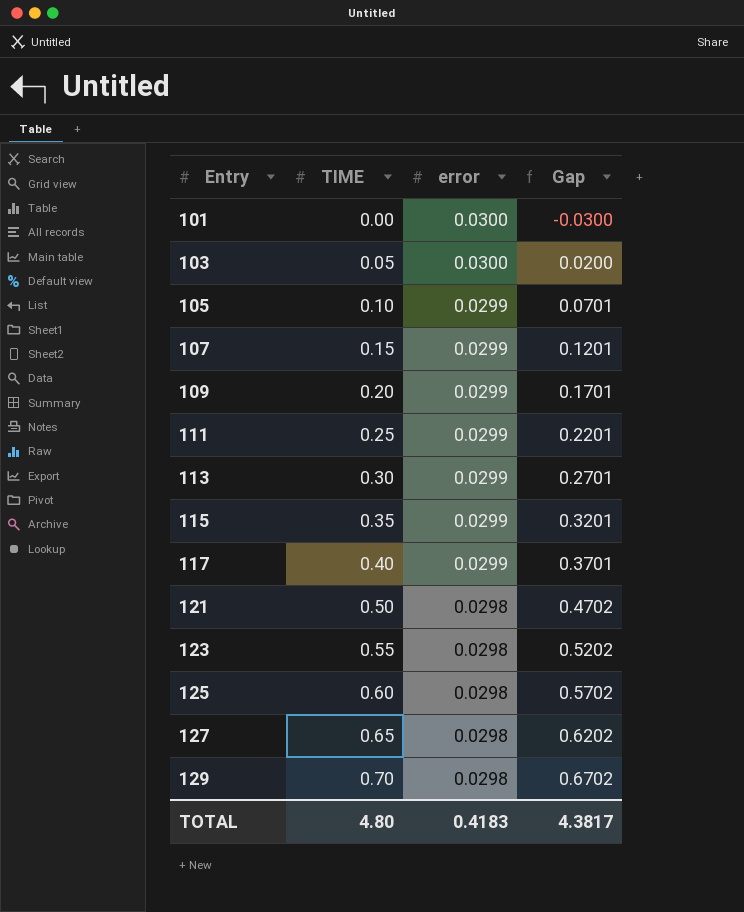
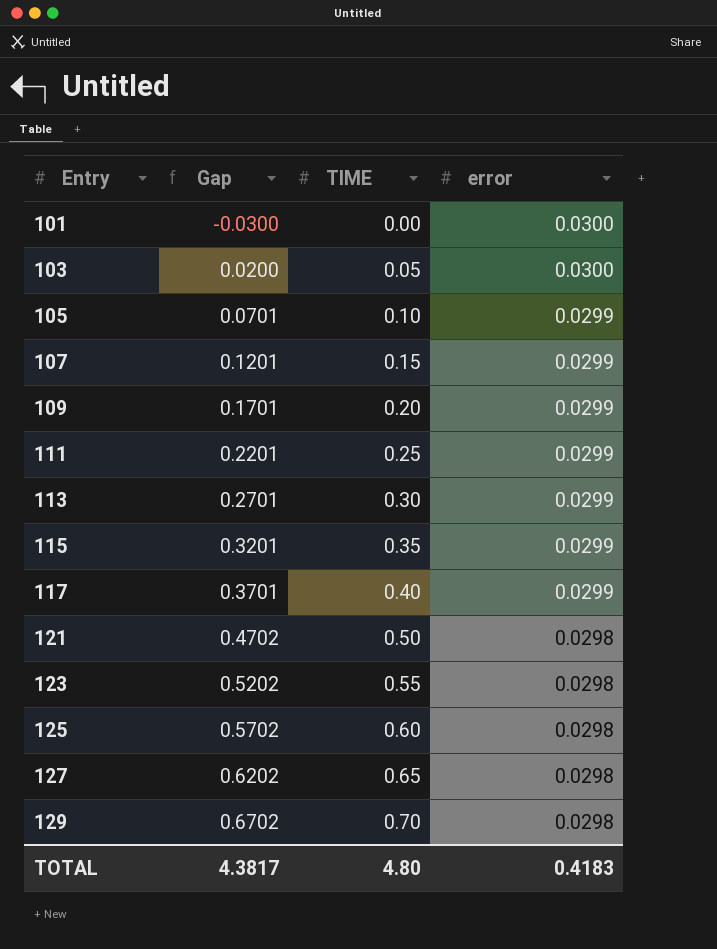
column Gap | position: 4 -> 2

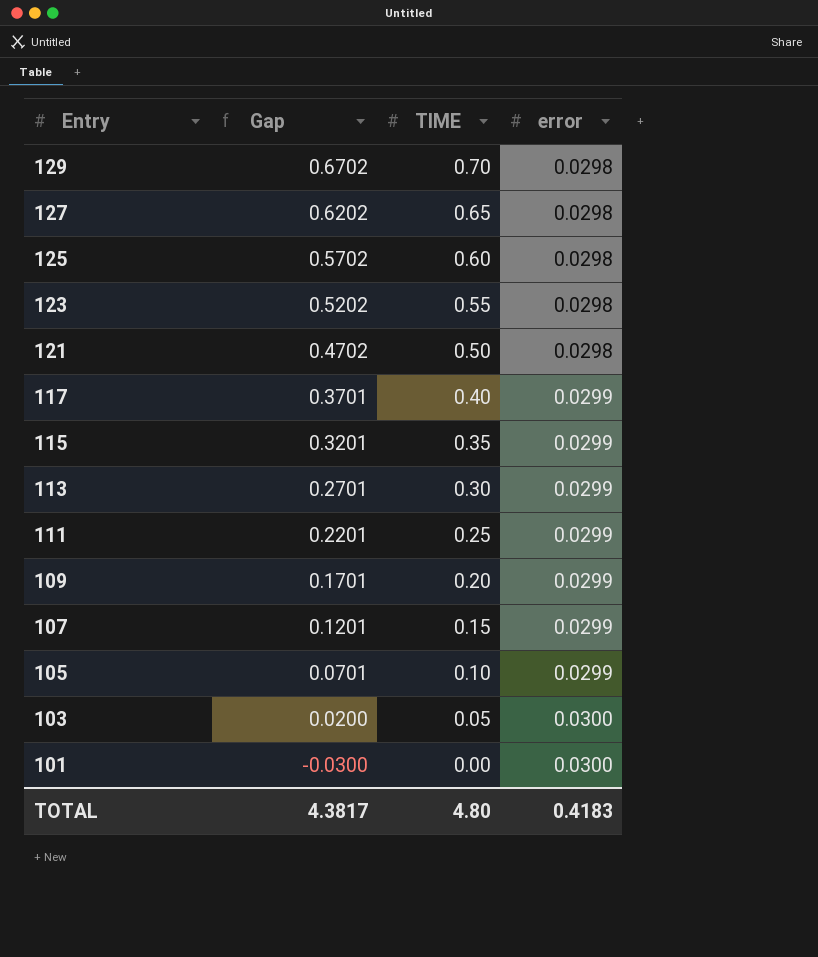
row order: Entry ascending -> Entry descending

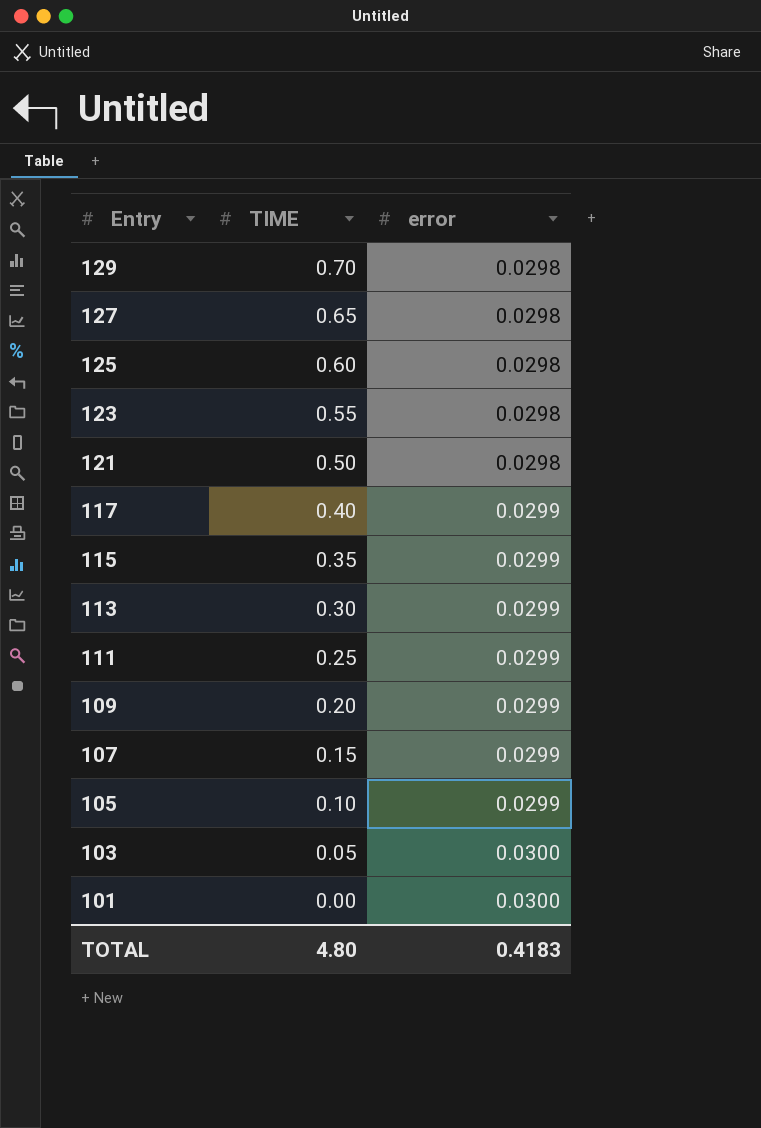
column Gap | formula: [TIME] - [error] -> none

